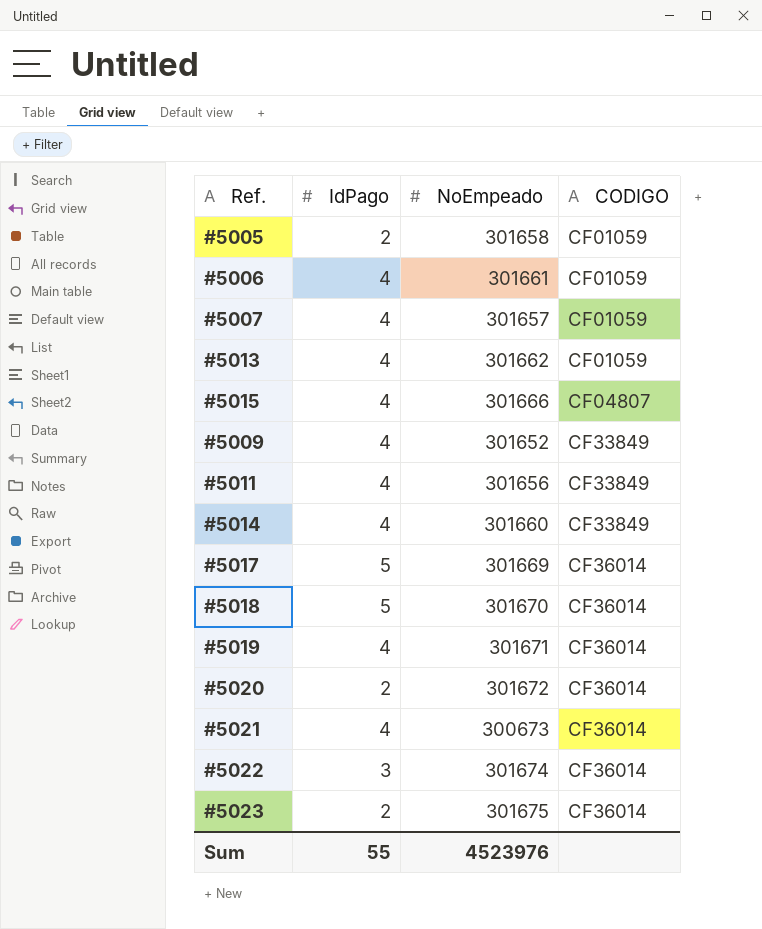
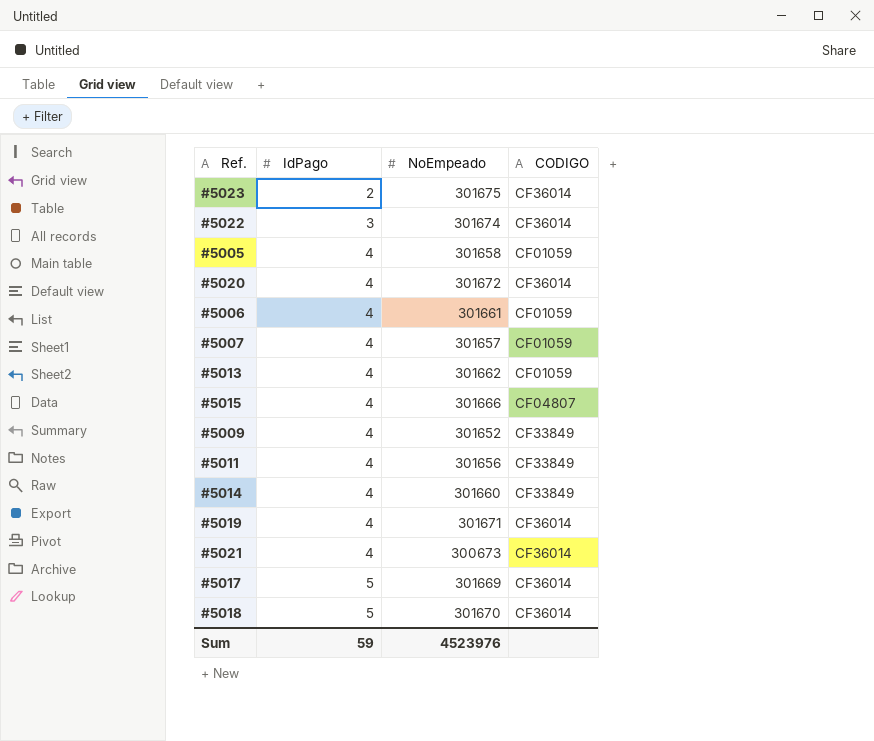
row order: CODIGO ascending -> IdPago ascending
#5005 | IdPago: 2 -> 4
#5020 | IdPago: 2 -> 4
Sum | IdPago: 55 -> 59

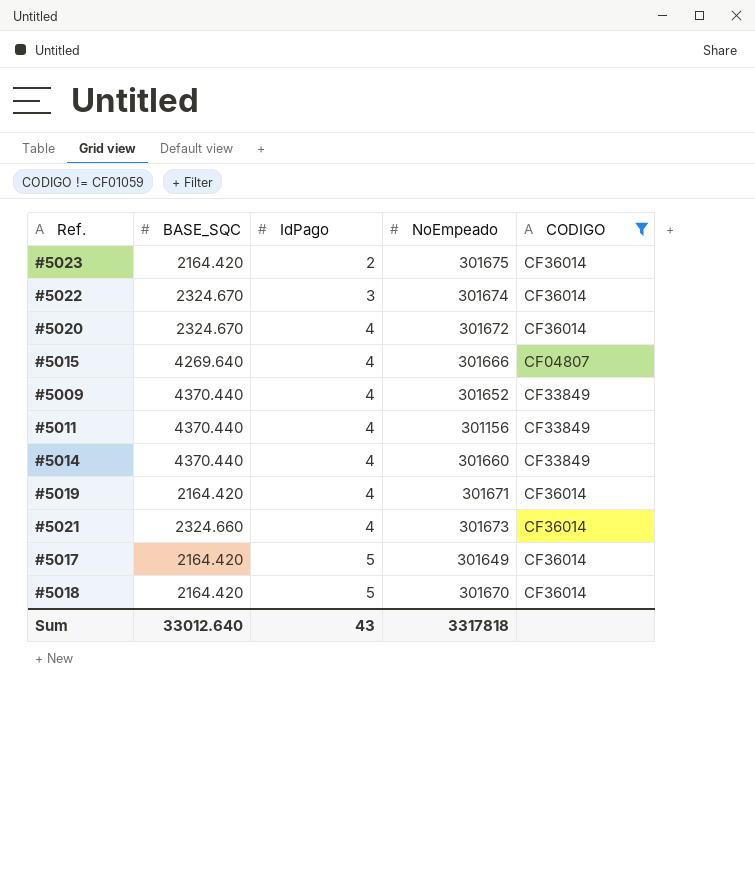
filter: none -> CODIGO != CF01059
column BASE_SQC | position: none -> 2
#5011 | NoEmpeado: 301656 -> 301156
#5021 | NoEmpeado: 300673 -> 301673
#5017 | NoEmpeado: 301669 -> 301649
Sum | IdPago: 59 -> 43
Sum | NoEmpeado: 4523976 -> 3317818

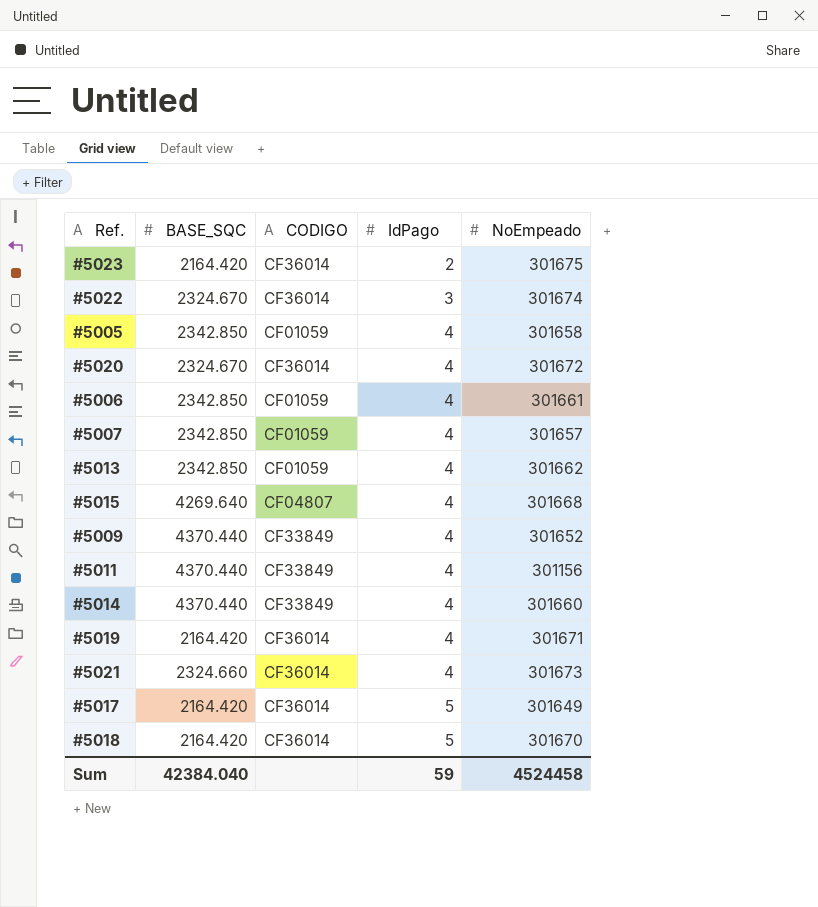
filter: CODIGO != CF01059 -> none
column CODIGO | position: 5 -> 3
#5015 | NoEmpeado: 301666 -> 301668
Sum | BASE_SQC: 33012.640 -> 42384.040
Sum | IdPago: 43 -> 59
Sum | NoEmpeado: 3317818 -> 4524458

